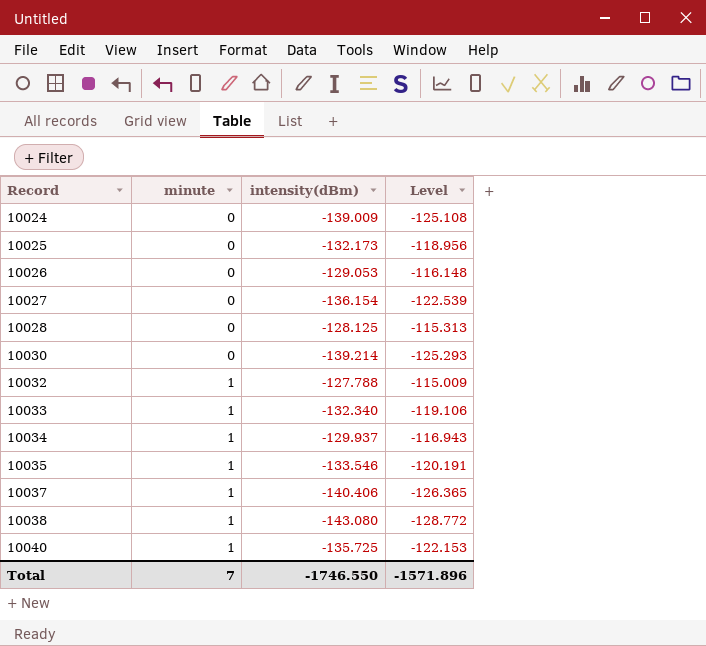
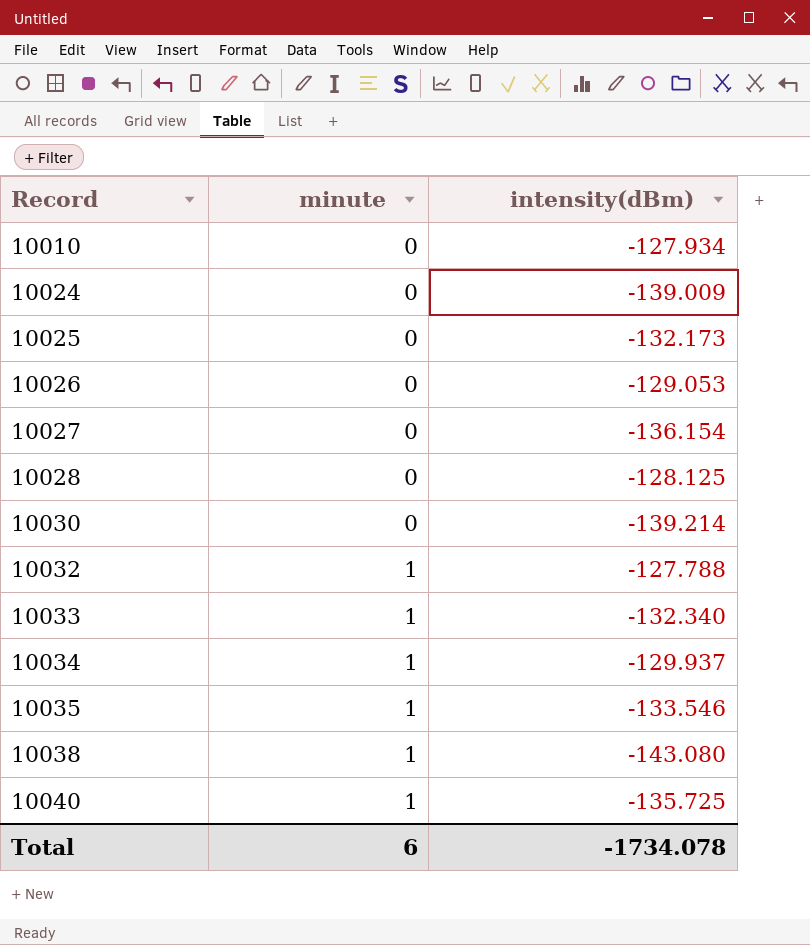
column Level | formula: [intensity(dBm)] * 0.9 -> none
row 10037: 1 | -140.406 | -126.365 -> none
row 10010: none -> 0 | -127.934
Total | minute: 7 -> 6
Total | intensity(dBm): -1746.550 -> -1734.078

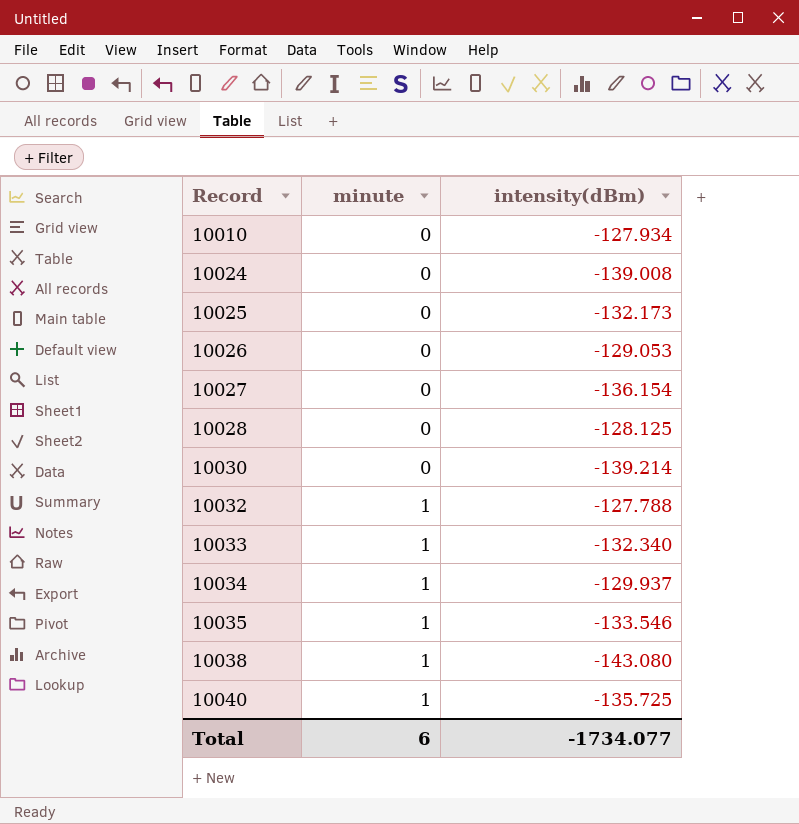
10024 | intensity(dBm): -139.009 -> -139.008
Total | intensity(dBm): -1734.078 -> -1734.077

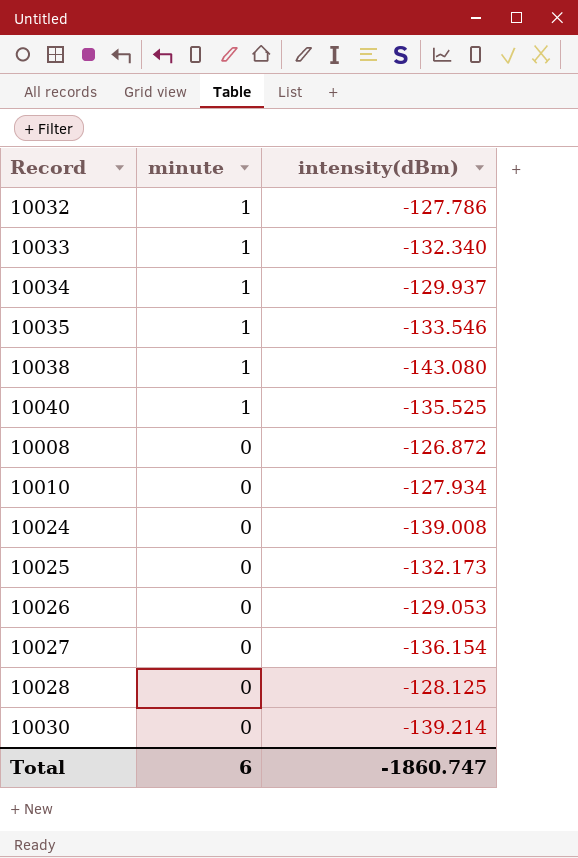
row order: Record ascending -> minute descending
10032 | intensity(dBm): -127.788 -> -127.786
10040 | intensity(dBm): -135.725 -> -135.525
row 10008: none -> 0 | -126.872
Total | intensity(dBm): -1734.077 -> -1860.747

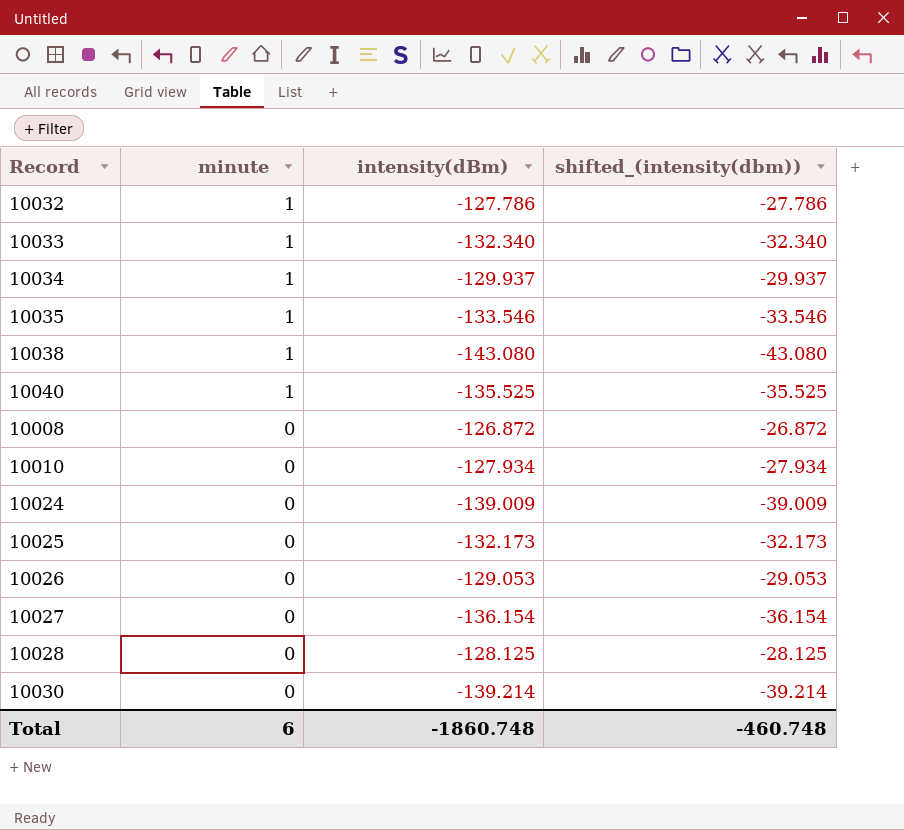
column shifted_(intensity(dbm)) | formula: none -> [intensity(dBm)] + 100
10024 | intensity(dBm): -139.008 -> -139.009
Total | intensity(dBm): -1860.747 -> -1860.748

